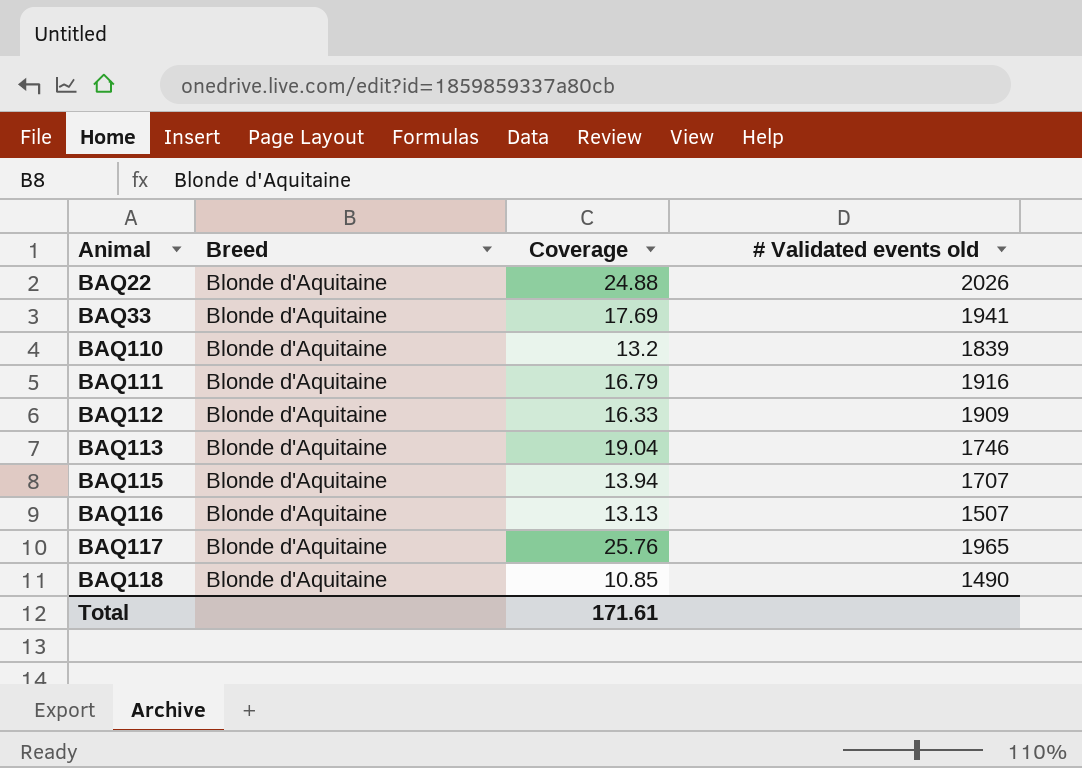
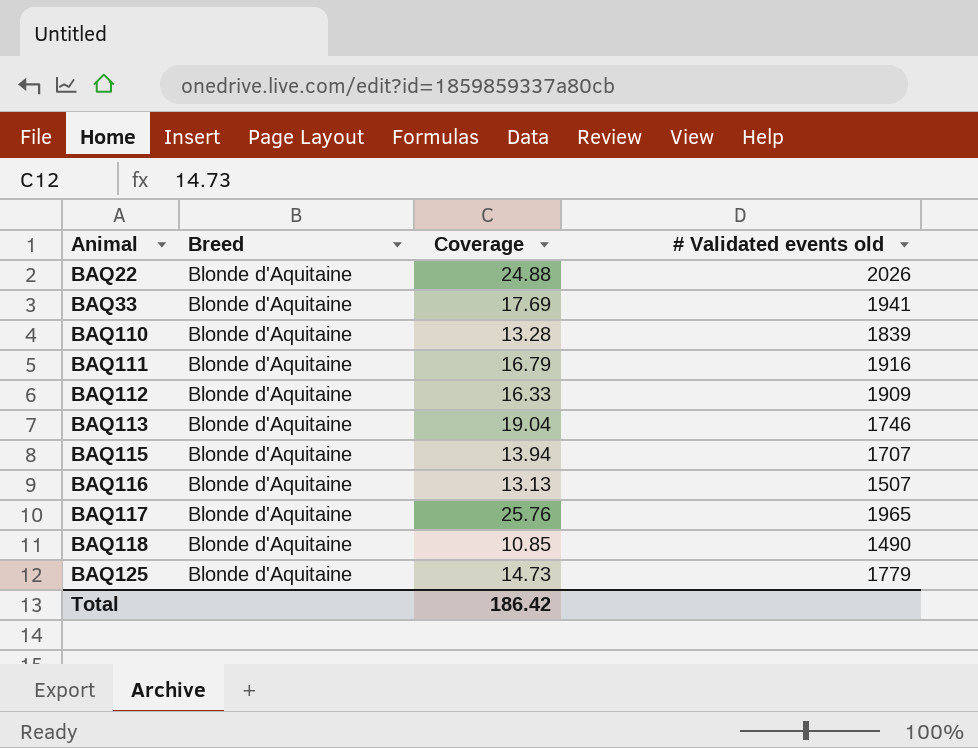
BAQ110 | Coverage: 13.2 -> 13.28
row BAQ125: none -> Blonde d'Aquitaine | 14.73 | 1779
Total | Coverage: 171.61 -> 186.42

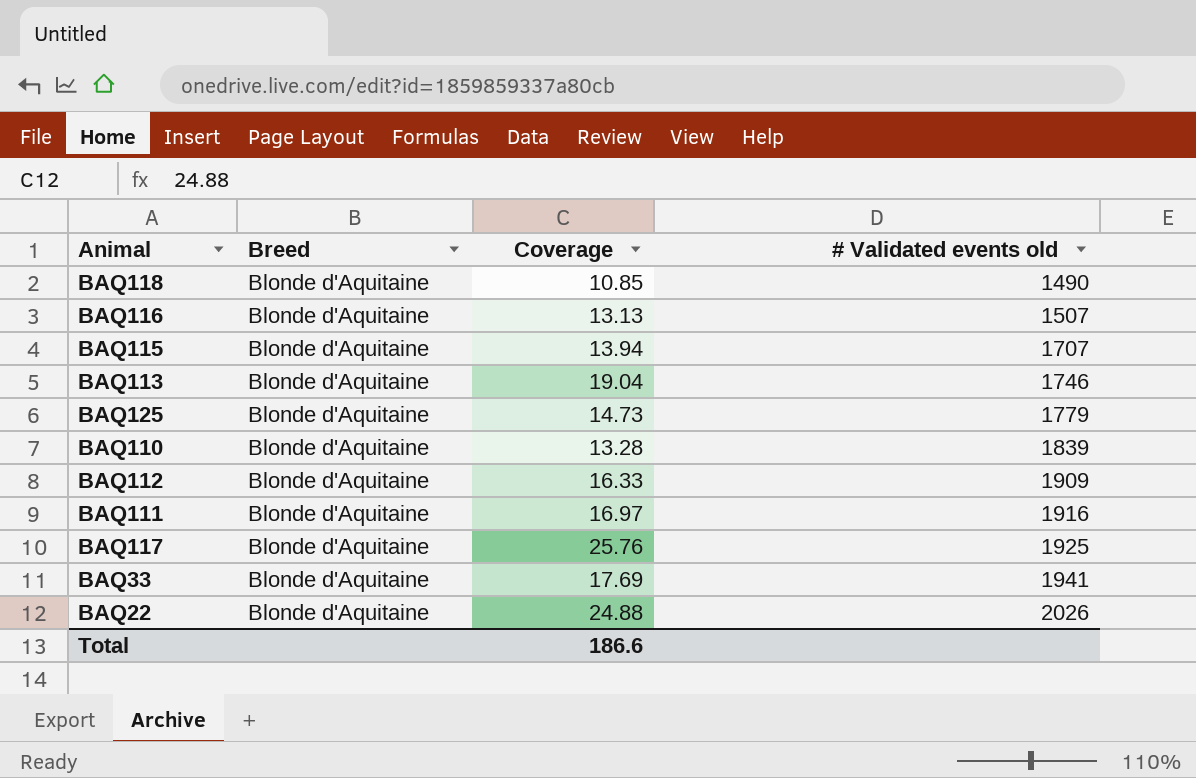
row order: Animal ascending -> # Validated events old ascending
BAQ111 | Coverage: 16.79 -> 16.97
BAQ117 | # Validated events old: 1965 -> 1925
Total | Coverage: 186.42 -> 186.6

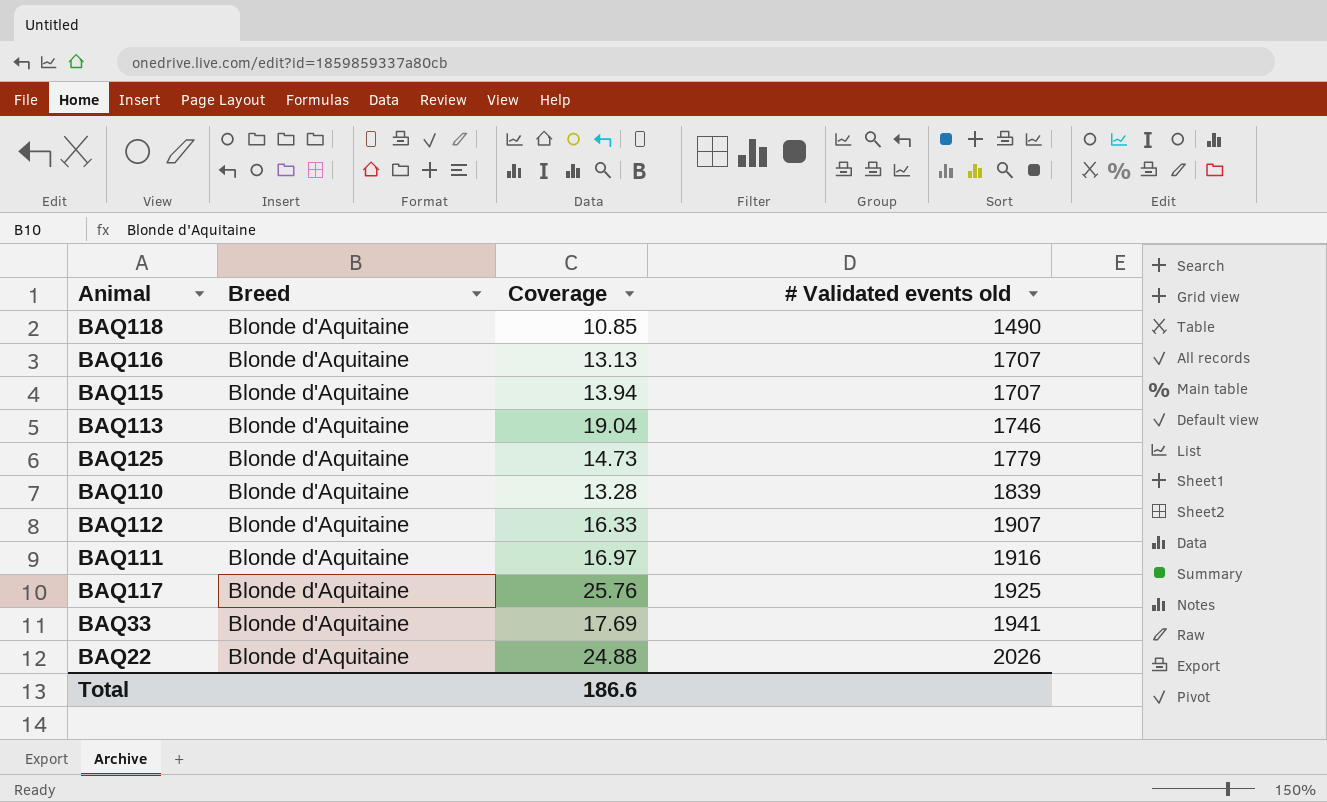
BAQ116 | # Validated events old: 1507 -> 1707
BAQ112 | # Validated events old: 1909 -> 1907

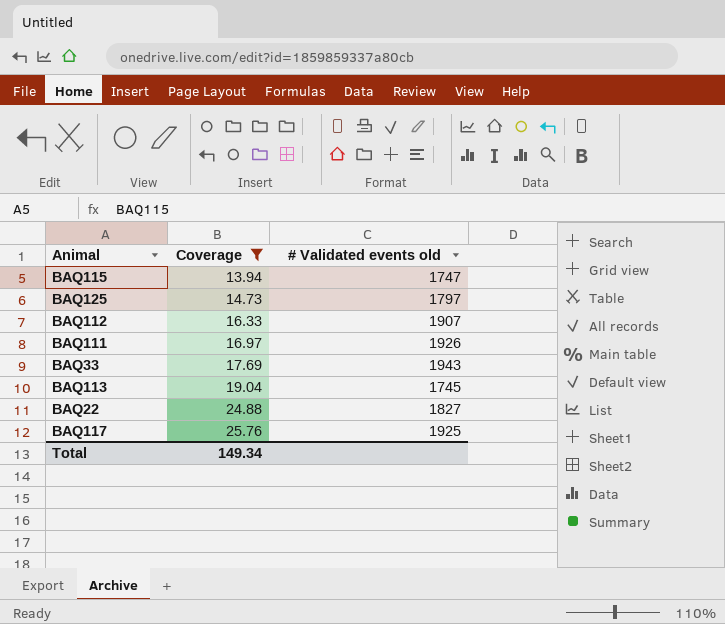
filter: none -> Coverage >= 13.94
row order: # Validated events old ascending -> Coverage ascending
column Breed | position: 2 -> none
BAQ115 | # Validated events old: 1707 -> 1747
BAQ125 | # Validated events old: 1779 -> 1797
BAQ111 | # Validated events old: 1916 -> 1926
BAQ33 | # Validated events old: 1941 -> 1943
BAQ113 | # Validated events old: 1746 -> 1745
BAQ22 | # Validated events old: 2026 -> 1827
Total | Coverage: 186.6 -> 149.34

